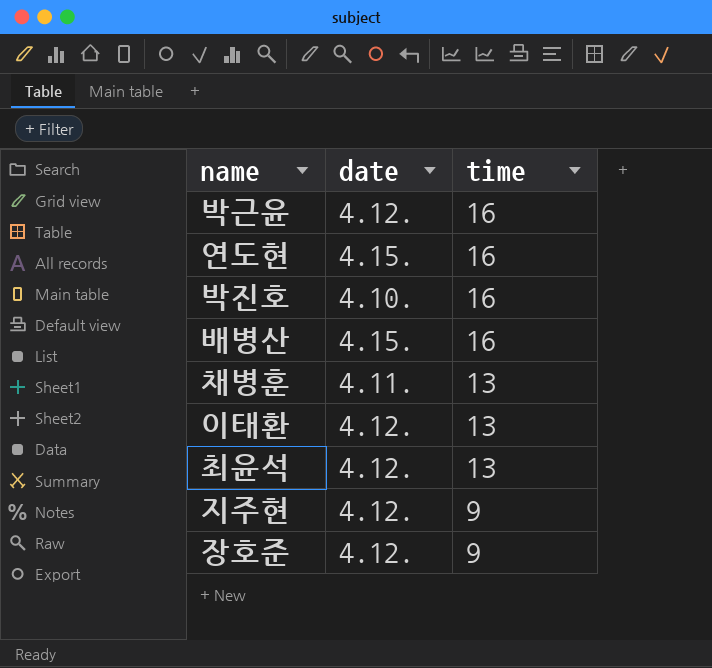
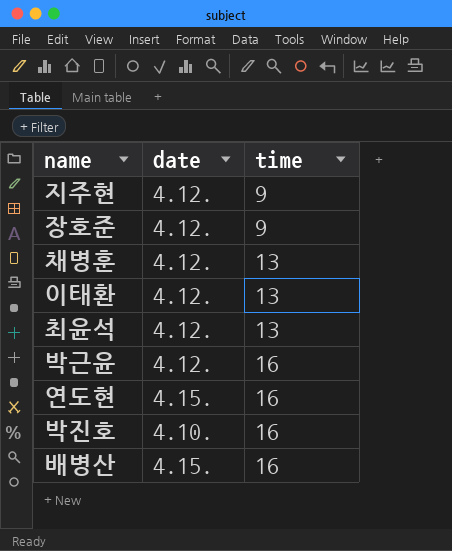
row order: time descending -> time ascending
채병훈 | date: 4.11. -> 4.12.

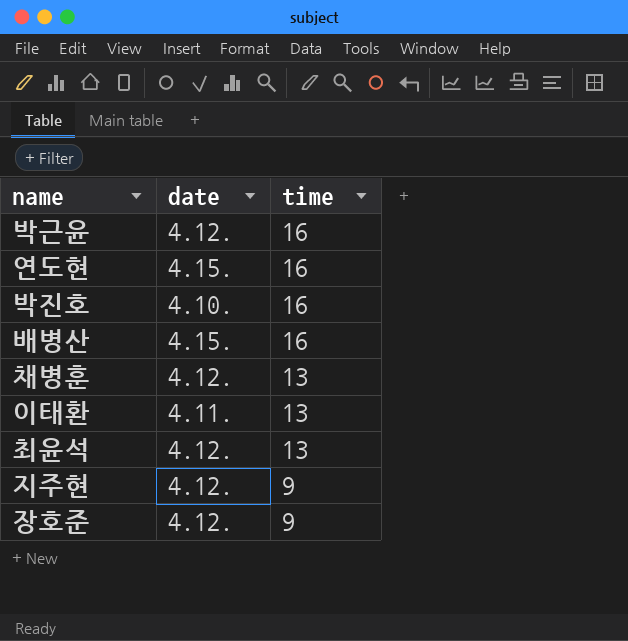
row order: time ascending -> time descending
이태환 | date: 4.12. -> 4.11.

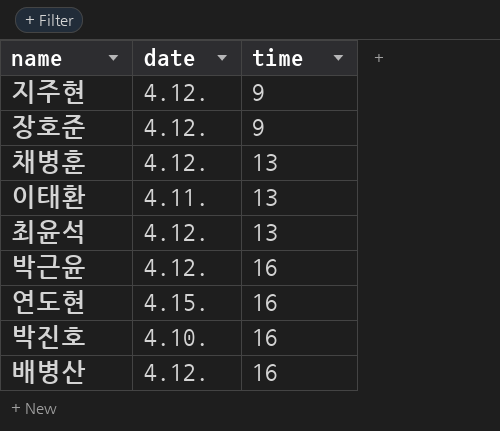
row order: time descending -> time ascending
배병산 | date: 4.15. -> 4.12.

